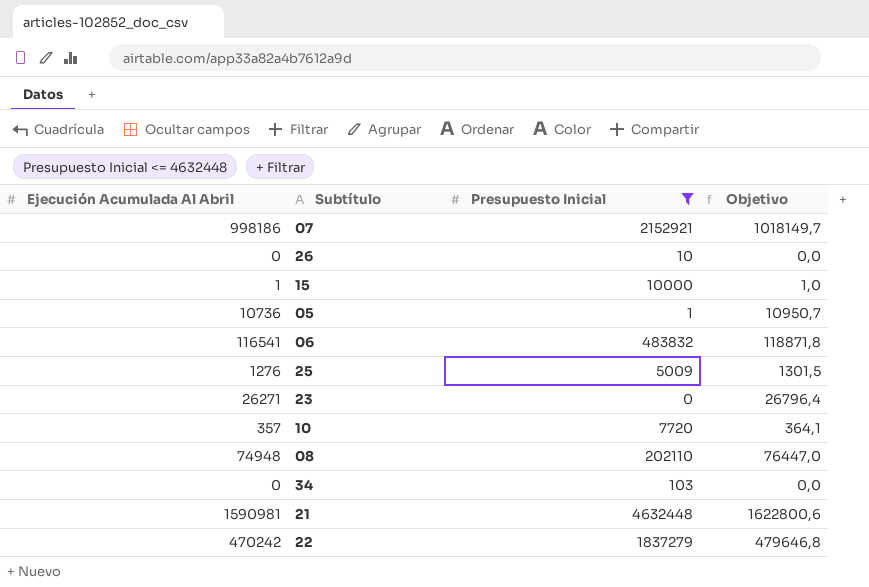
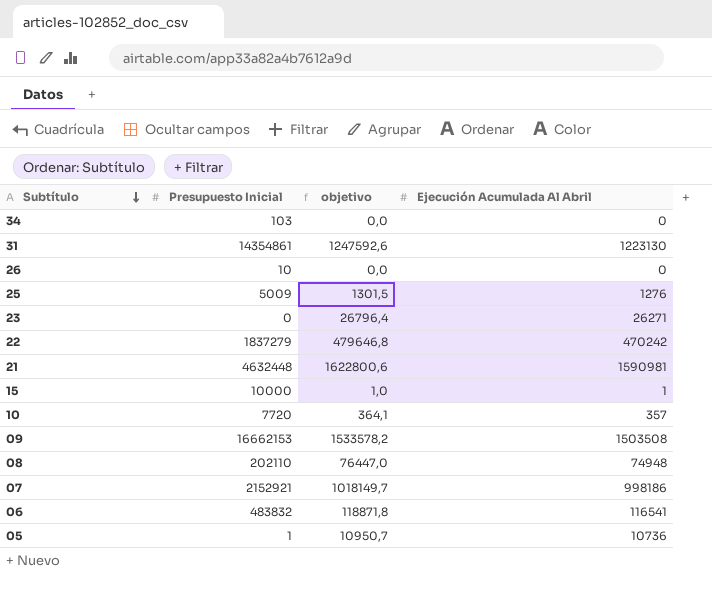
filter: Presupuesto Inicial <= 4632448 -> none
row order: none -> Subtítulo descending
column name: Objetivo -> objetivo
column Ejecución Acumulada Al Abril | position: 1 -> 4

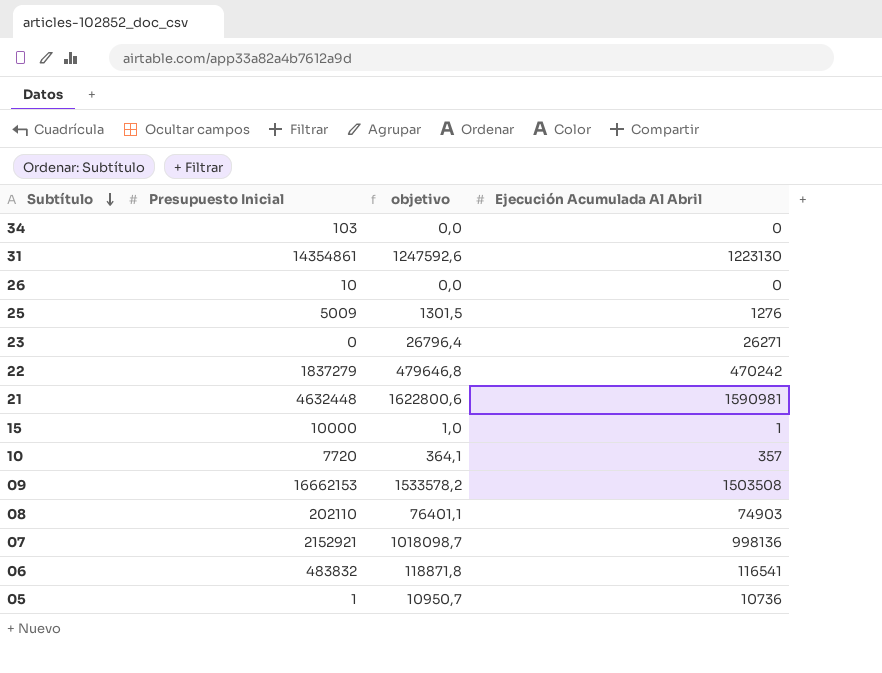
08 | objetivo: 76447,0 -> 76401,1
08 | Ejecución Acumulada Al Abril: 74948 -> 74903
07 | objetivo: 1018149,7 -> 1018098,7
07 | Ejecución Acumulada Al Abril: 998186 -> 998136

